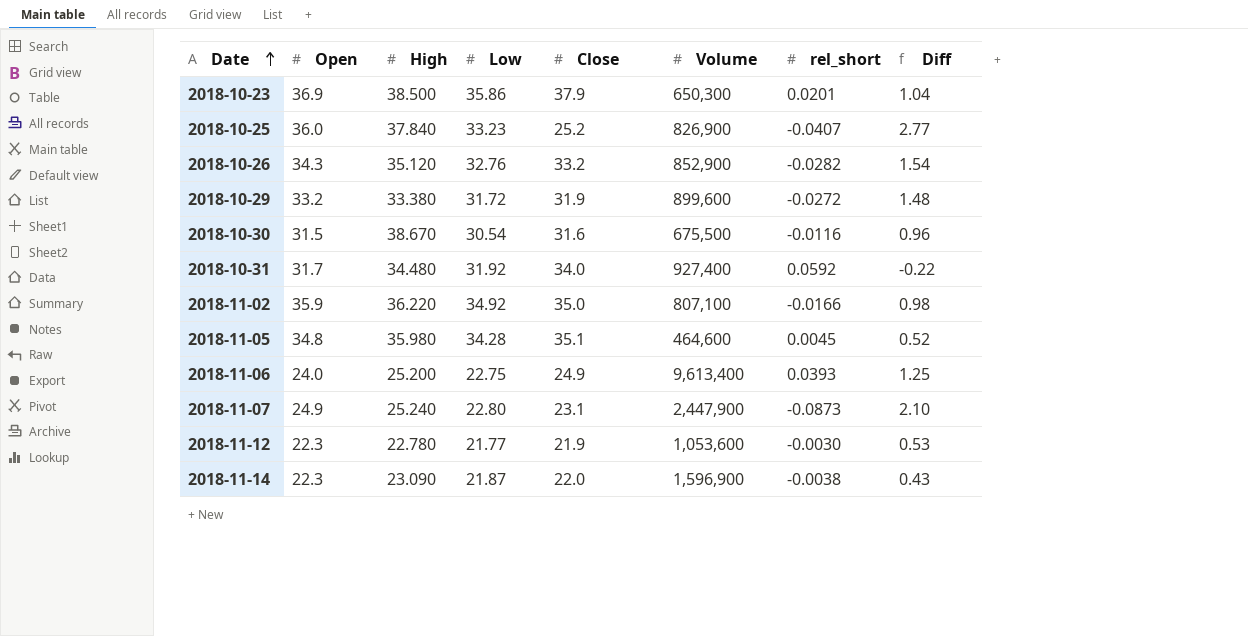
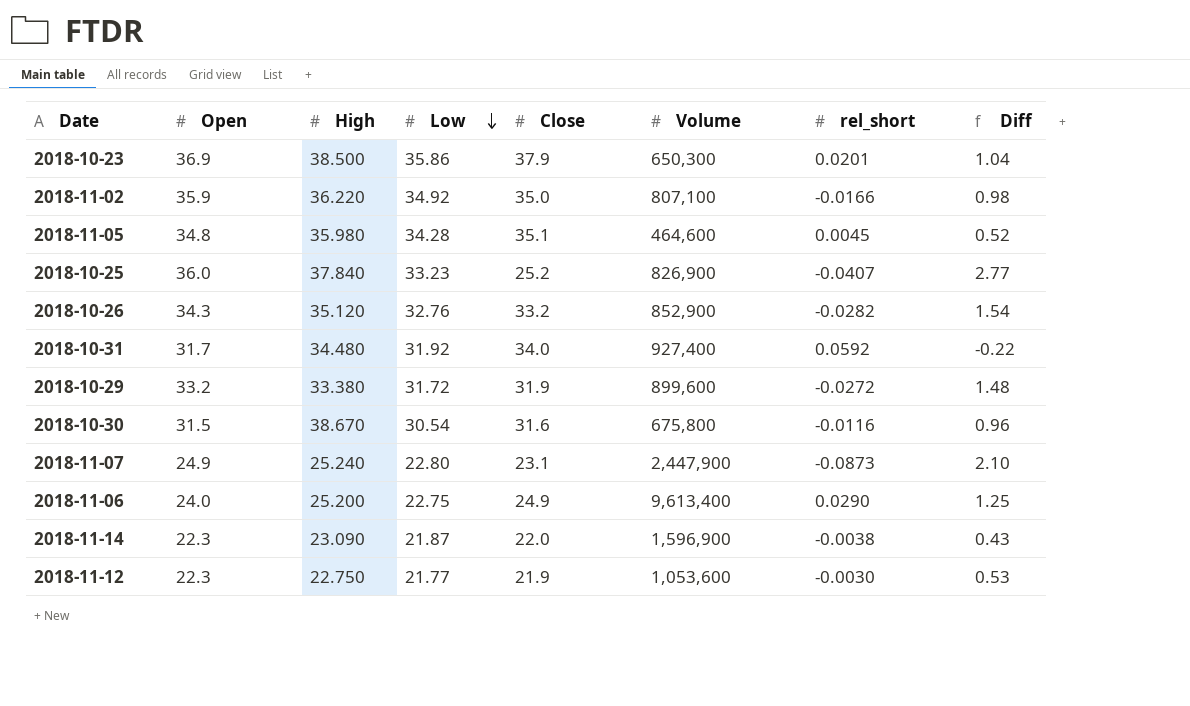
row order: Date ascending -> Low descending
2018-10-30 | Volume: 675,500 -> 675,800
2018-11-06 | rel_short: 0.0393 -> 0.0290
2018-11-12 | High: 22.780 -> 22.750

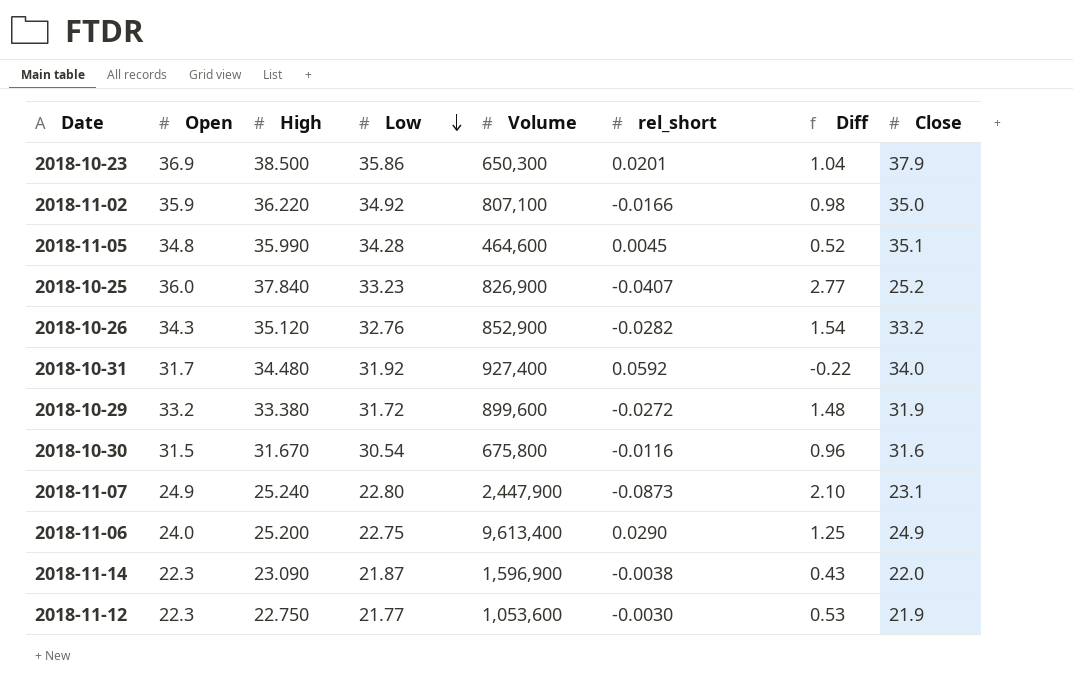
column Close | position: 5 -> 8
2018-11-05 | High: 35.980 -> 35.990
2018-10-30 | High: 38.670 -> 31.670

